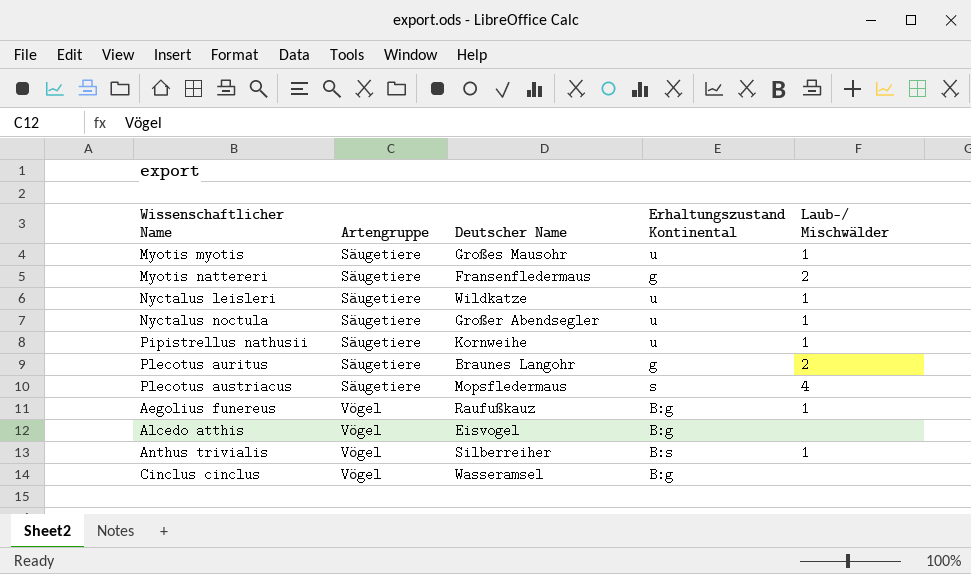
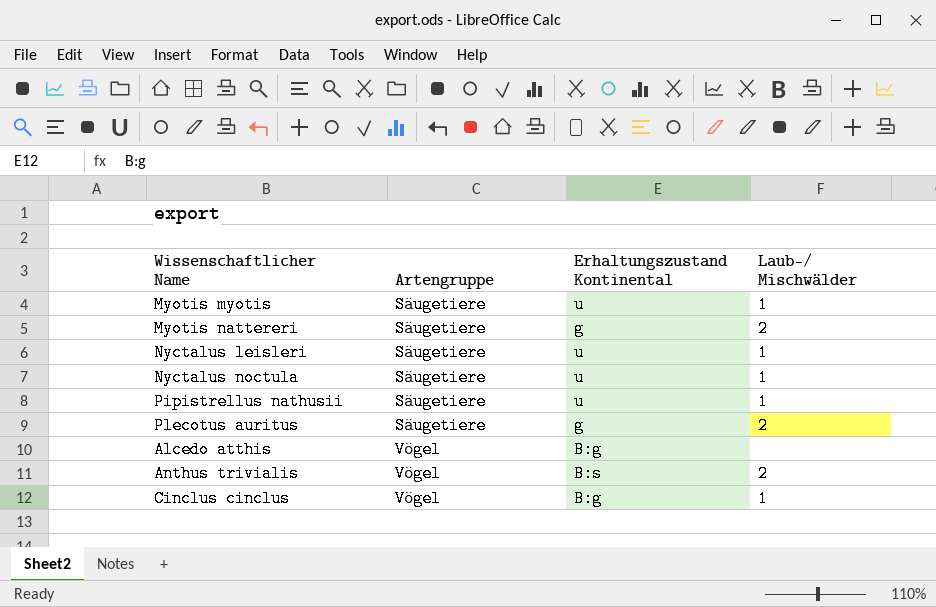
column Deutscher Name | position: 3 -> none
row Plecotus austriacus: Säugetiere | Mopsfledermaus | s | 4 -> none
row Aegolius funereus: Vögel | Raufußkauz | B:g | 1 -> none
Anthus trivialis | Laub-/ Mischwälder: 1 -> 2
Cinclus cinclus | Laub-/ Mischwälder: none -> 1

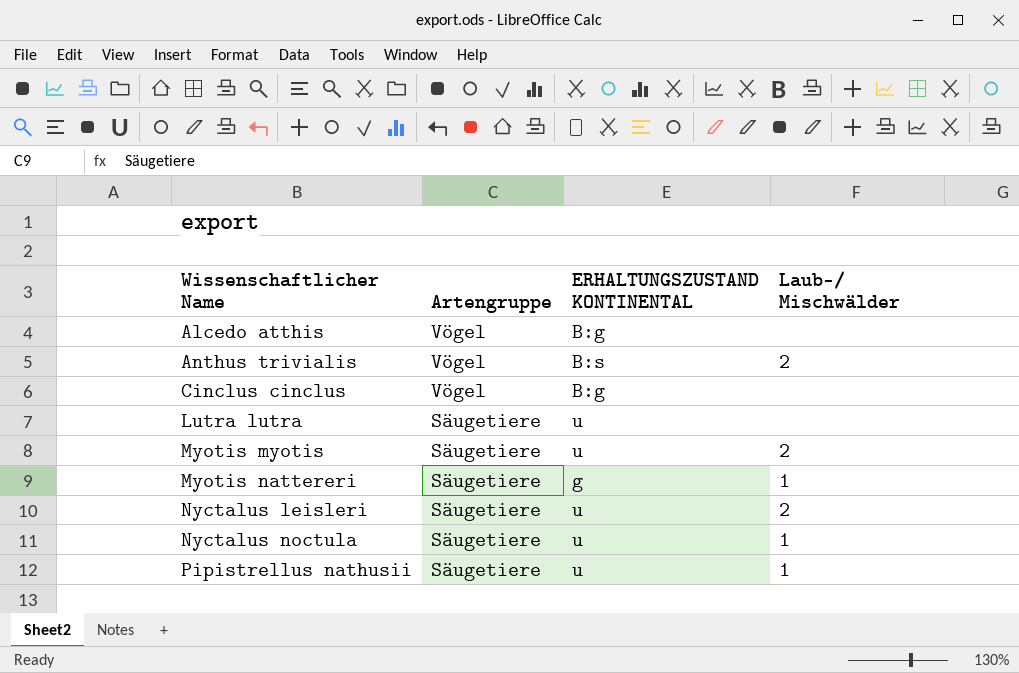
row order: Artengruppe ascending -> Wissenschaftlicher Name ascending
column name: Erhaltungszustand Kontinental -> ERHALTUNGSZUSTAND KONTINENTAL
row Plecotus auritus: Säugetiere | g | 2 -> none
Cinclus cinclus | Laub-/ Mischwälder: 1 -> none
row Lutra lutra: none -> Säugetiere | u | none
Myotis myotis | Laub-/ Mischwälder: 1 -> 2
Myotis nattereri | Laub-/ Mischwälder: 2 -> 1
Nyctalus leisleri | Laub-/ Mischwälder: 1 -> 2

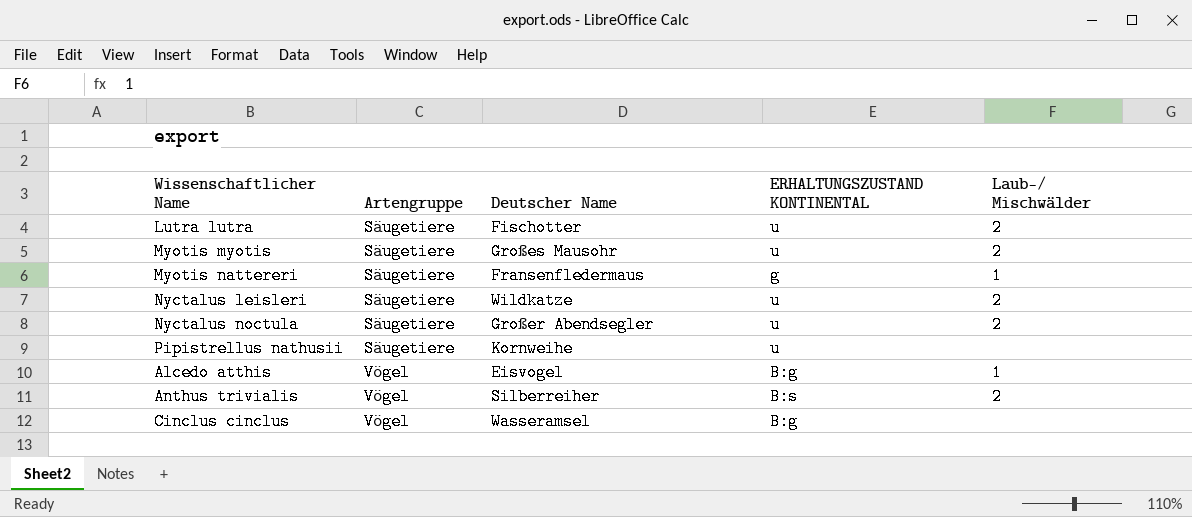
row order: Wissenschaftlicher Name ascending -> Artengruppe ascending
column Deutscher Name | position: none -> 3
Lutra lutra | Laub-/ Mischwälder: none -> 2
Nyctalus noctula | Laub-/ Mischwälder: 1 -> 2
Pipistrellus nathusii | Laub-/ Mischwälder: 1 -> none
Alcedo atthis | Laub-/ Mischwälder: none -> 1

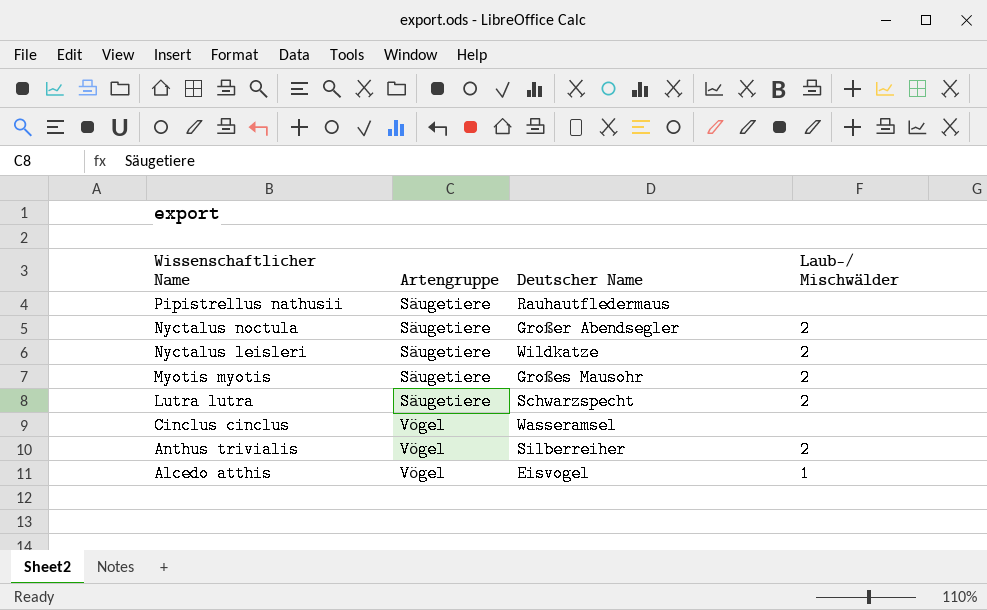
row order: Artengruppe ascending -> Wissenschaftlicher Name descending
column ERHALTUNGSZUSTAND KONTINENTAL | position: 4 -> none
row Myotis nattereri: Säugetiere | Fransenfledermaus | g | 1 -> none
Pipistrellus nathusii | Deutscher Name: Kornweihe -> Rauhautfledermaus
Lutra lutra | Deutscher Name: Fischotter -> Schwarzspecht

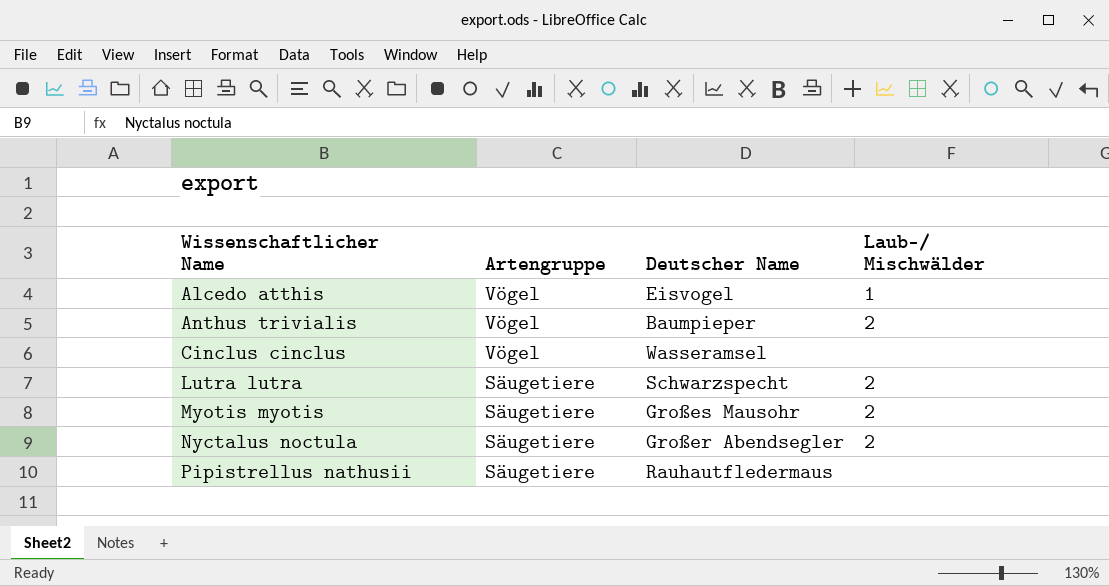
row order: Wissenschaftlicher Name descending -> Wissenschaftlicher Name ascending
row Nyctalus leisleri: Säugetiere | Wildkatze | 2 -> none
Anthus trivialis | Deutscher Name: Silberreiher -> Baumpieper

